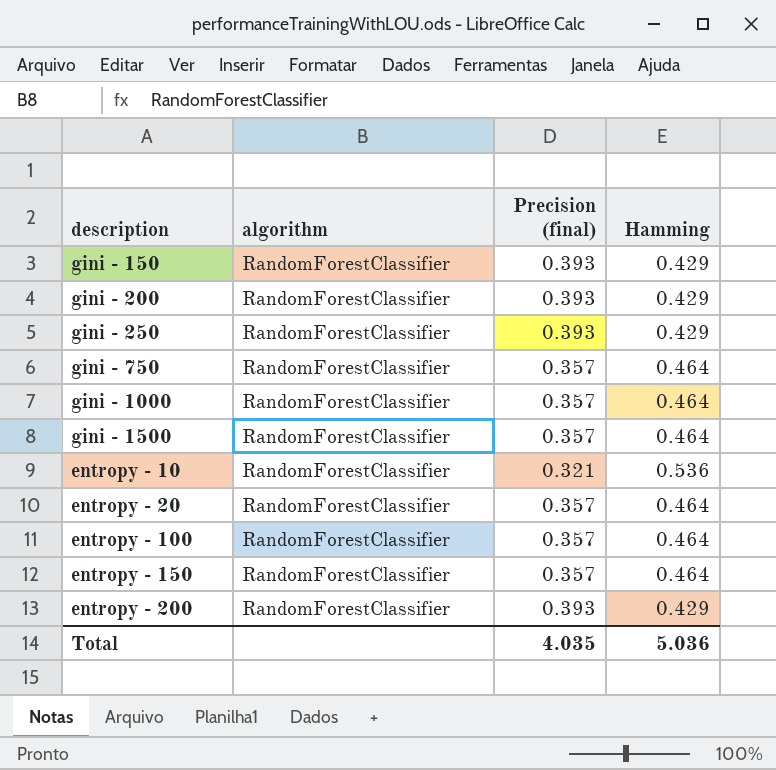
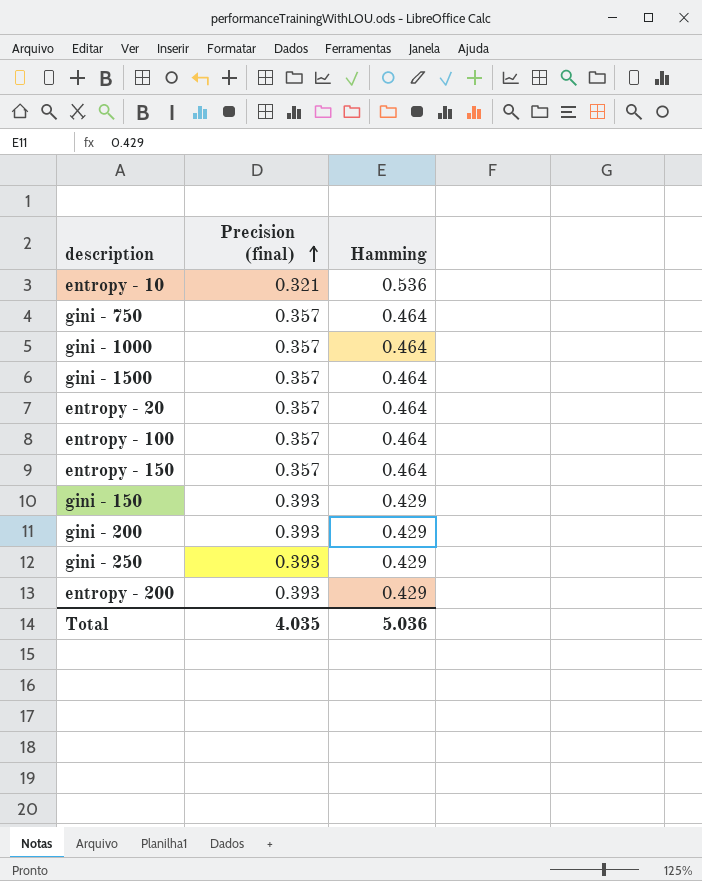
row order: none -> Precision (final) ascending
column algorithm | position: 2 -> none

